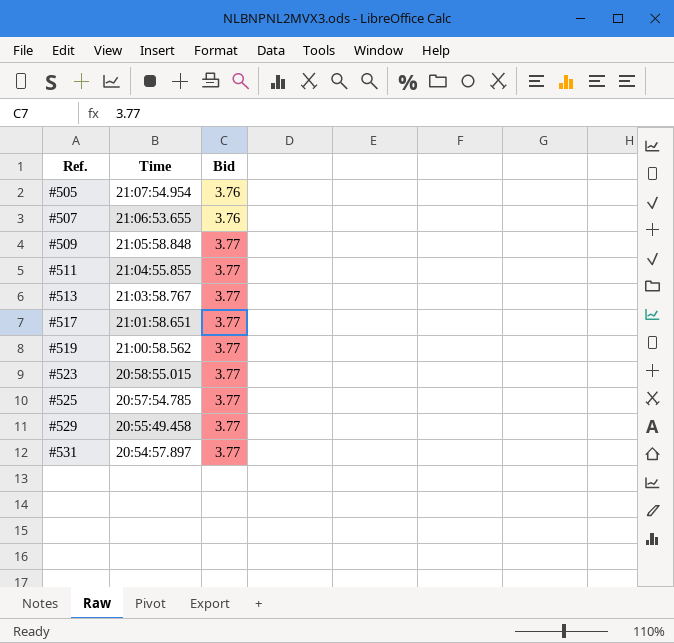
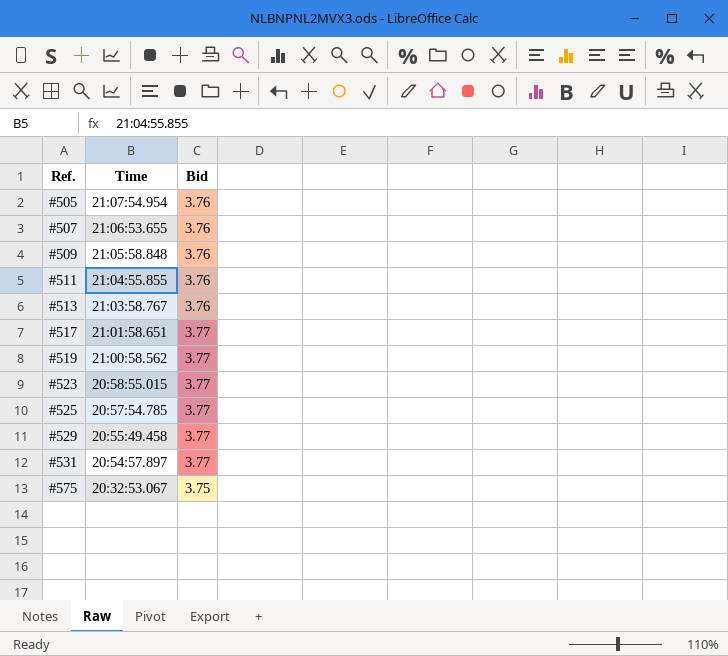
#509 | Bid: 3.77 -> 3.76
#511 | Bid: 3.77 -> 3.76
#513 | Bid: 3.77 -> 3.76
row #575: none -> 20:32:53.067 | 3.75

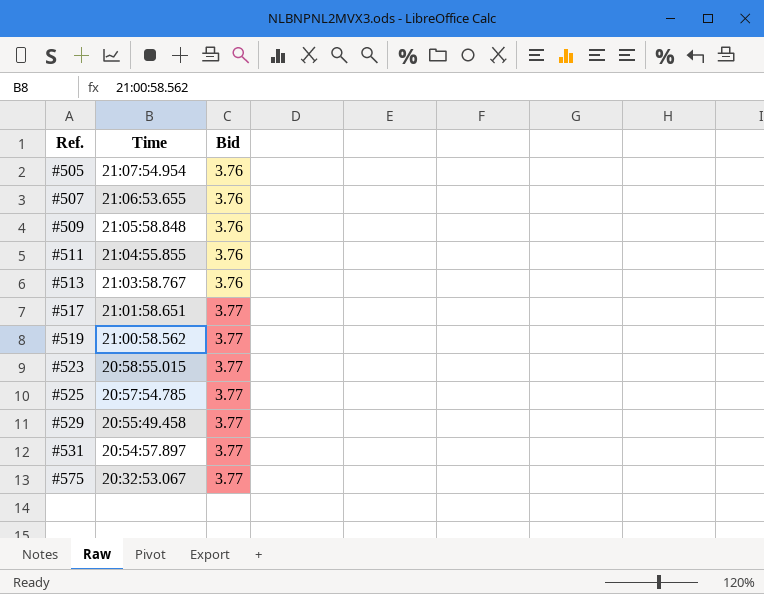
#575 | Bid: 3.75 -> 3.77

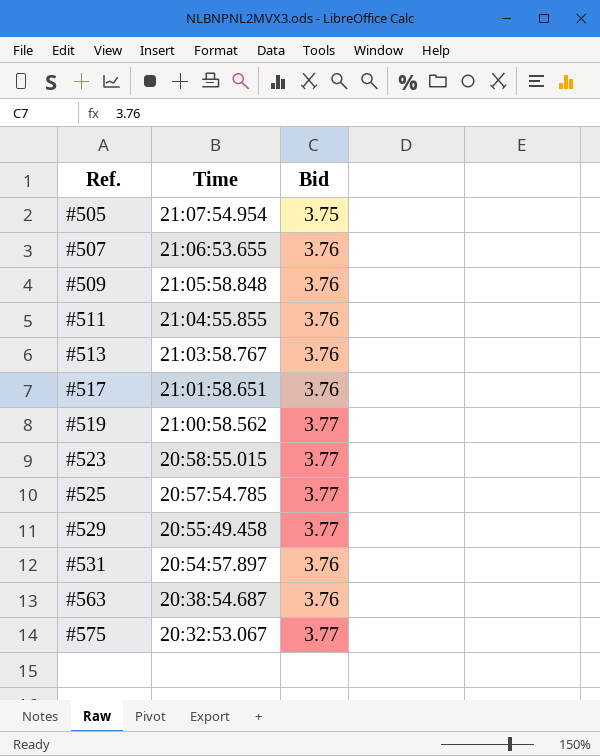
#505 | Bid: 3.76 -> 3.75
#517 | Bid: 3.77 -> 3.76
#531 | Bid: 3.77 -> 3.76
row #563: none -> 20:38:54.687 | 3.76

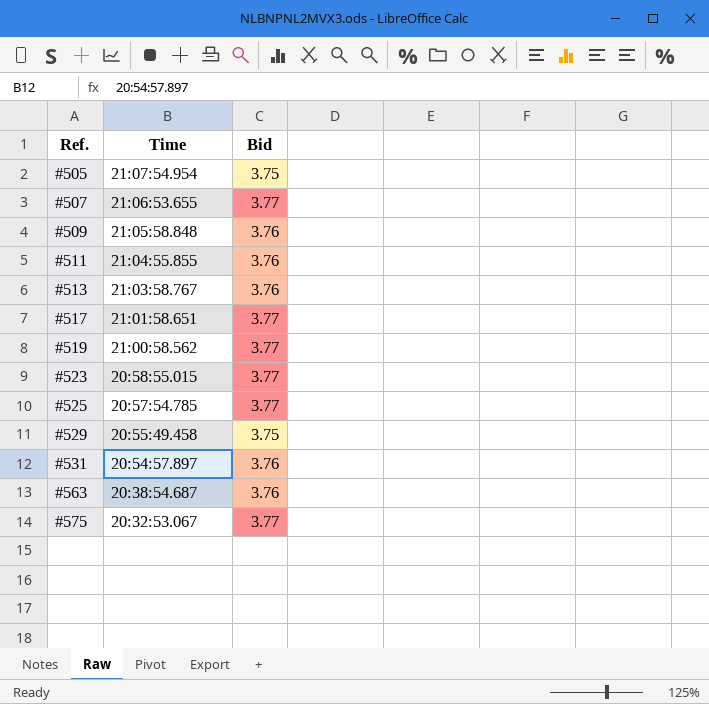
#507 | Bid: 3.76 -> 3.77
#517 | Bid: 3.76 -> 3.77
#529 | Bid: 3.77 -> 3.75

